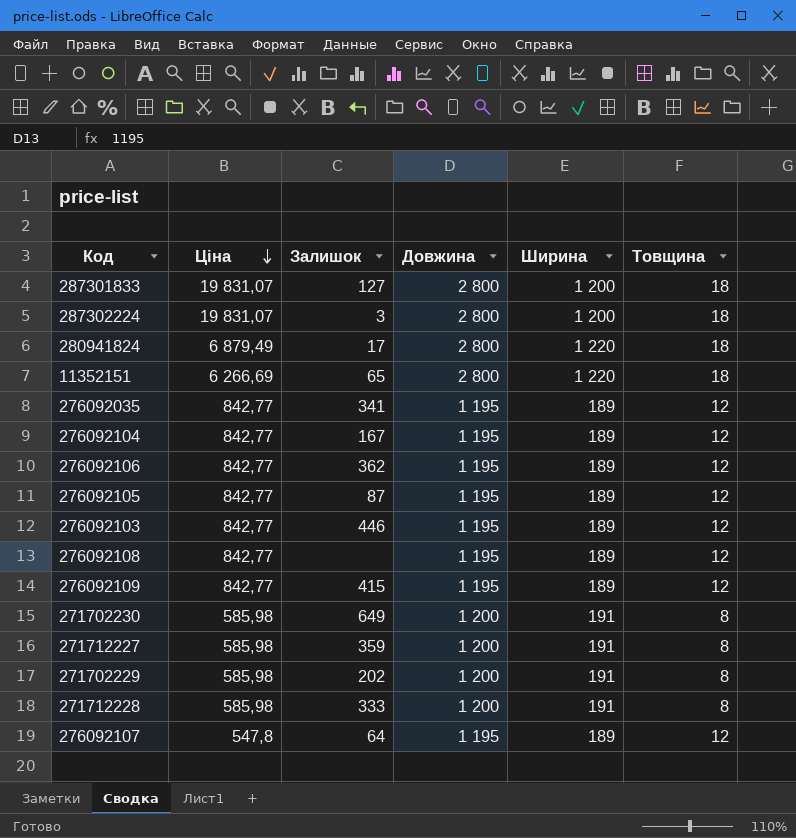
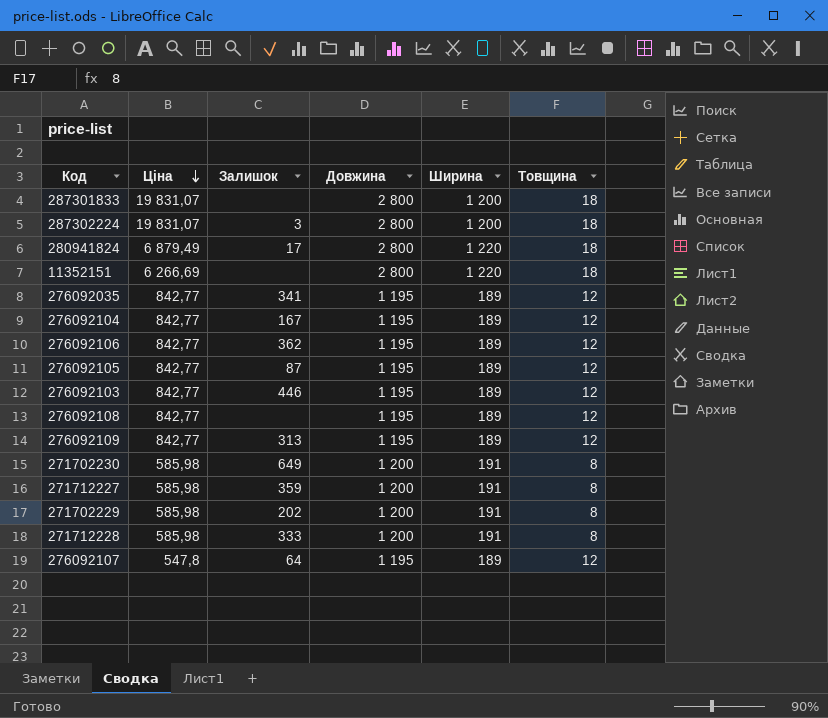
287301833 | Залишок: 127 -> none
11352151 | Залишок: 65 -> none
276092109 | Залишок: 415 -> 313

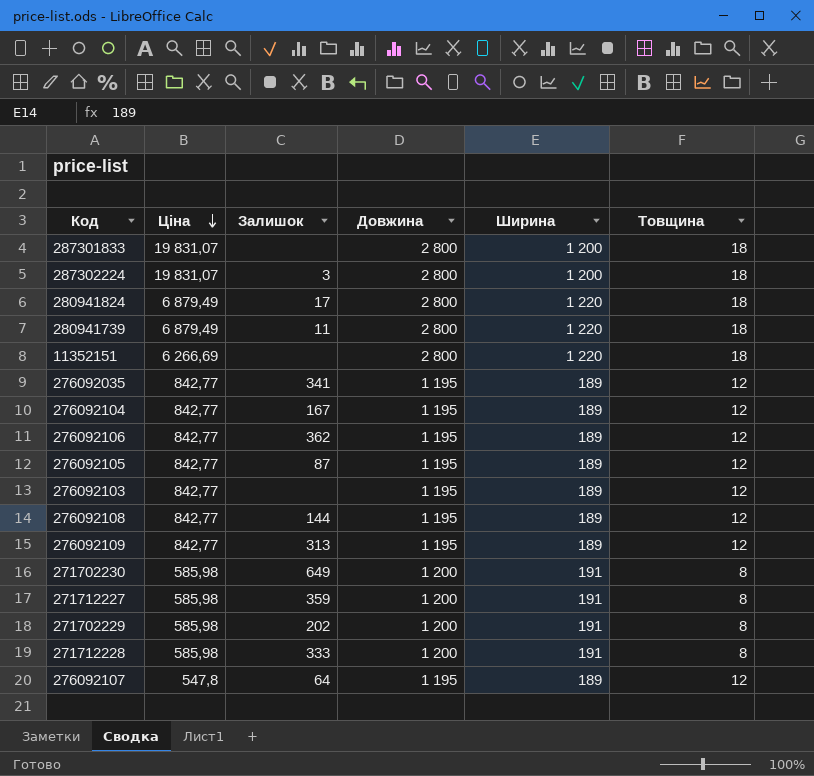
row 280941739: none -> 6 879,49 | 11 | 2 800 | 1 220 | 18
276092103 | Залишок: 446 -> none
276092108 | Залишок: none -> 144

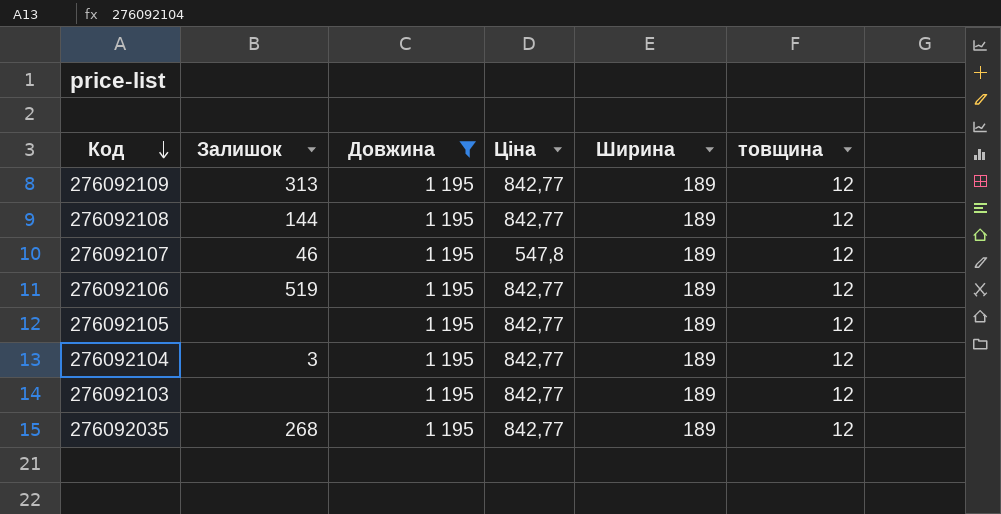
filter: none -> Довжина = 1 195
row order: Ціна descending -> Код descending
column Ціна | position: 2 -> 4
column name: Товщина -> товщина
276092107 | Залишок: 64 -> 46
276092106 | Залишок: 362 -> 519
276092105 | Залишок: 87 -> none
276092104 | Залишок: 167 -> 3
276092035 | Залишок: 341 -> 268

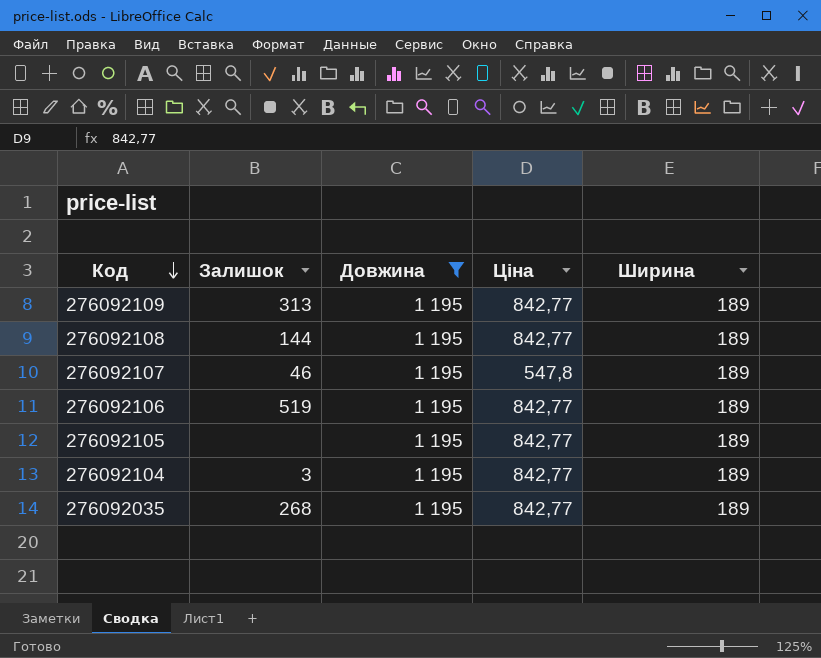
column товщина | position: 6 -> none
row 276092103: none | 1 195 | 842,77 | 189 | 12 -> none

